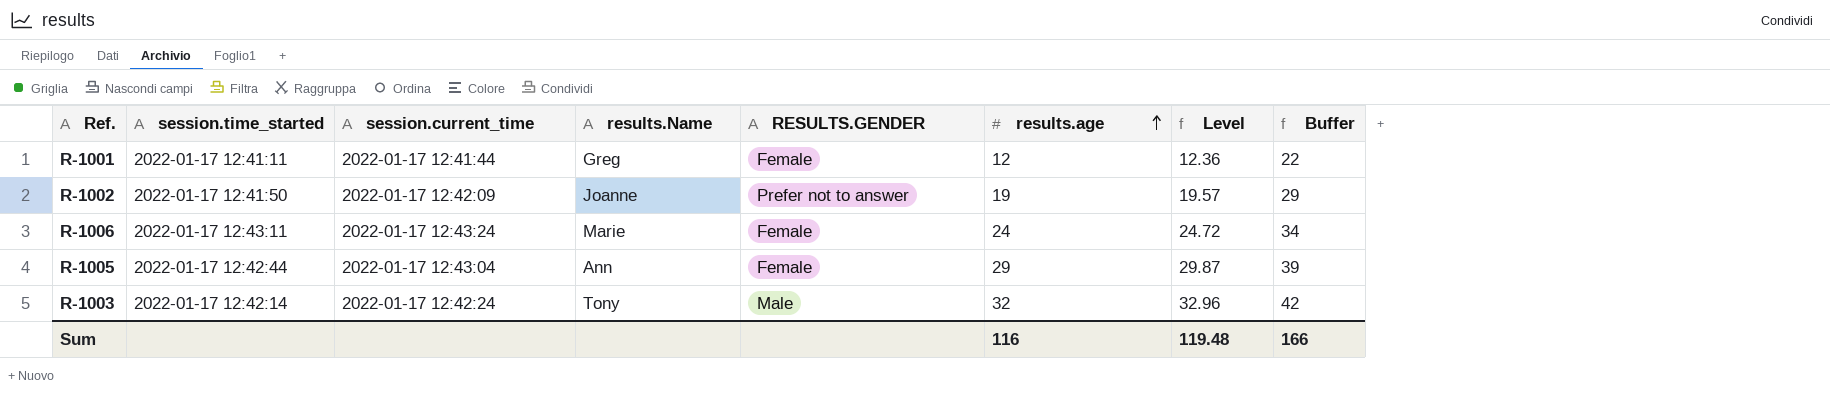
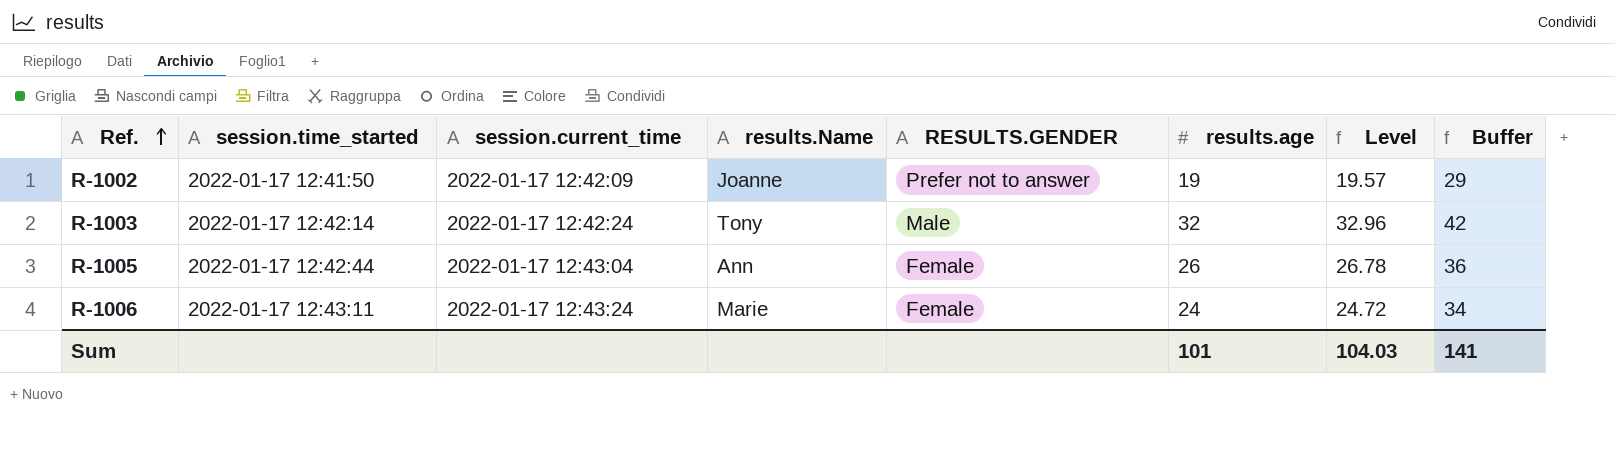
row order: results.age ascending -> Ref. ascending
row R-1001: 2022-01-17 12:41:11 | 2022-01-17 12:41:44 | Greg | Female | 12 | 12.36 | 22 -> none
R-1005 | results.age: 29 -> 26
R-1005 | Level: 29.87 -> 26.78
R-1005 | Buffer: 39 -> 36
Sum | results.age: 116 -> 101
Sum | Level: 119.48 -> 104.03
Sum | Buffer: 166 -> 141

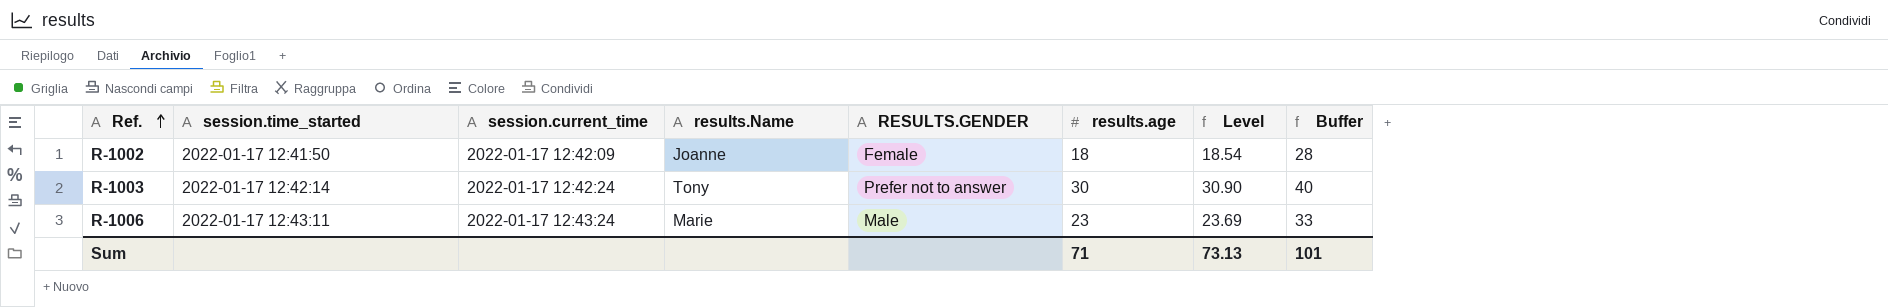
row R-1005: 2022-01-17 12:42:44 | 2022-01-17 12:43:04 | Ann | Female | 26 | 26.78 | 36 -> none
R-1002 | RESULTS.GENDER: Prefer not to answer -> Female
R-1002 | results.age: 19 -> 18
R-1002 | Level: 19.57 -> 18.54
R-1002 | Buffer: 29 -> 28
R-1003 | RESULTS.GENDER: Male -> Prefer not to answer
R-1003 | results.age: 32 -> 30
R-1003 | Level: 32.96 -> 30.90
R-1003 | Buffer: 42 -> 40
R-1006 | RESULTS.GENDER: Female -> Male
R-1006 | results.age: 24 -> 23
R-1006 | Level: 24.72 -> 23.69
R-1006 | Buffer: 34 -> 33
Sum | results.age: 101 -> 71
Sum | Level: 104.03 -> 73.13
Sum | Buffer: 141 -> 101

